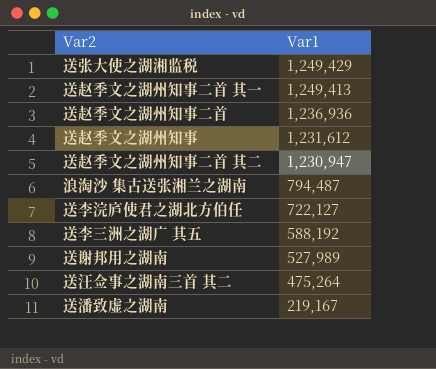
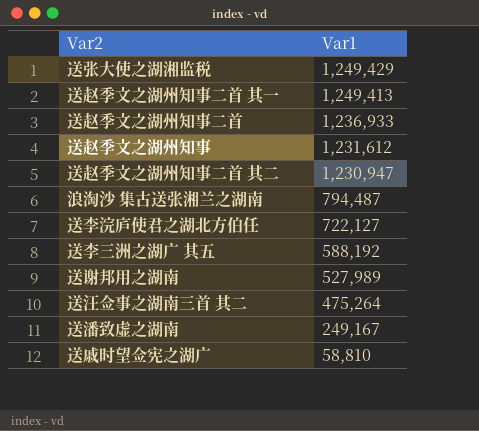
送赵季文之湖州知事二首 | Var1: 1,236,936 -> 1,236,933
送潘致虚之湖南 | Var1: 219,167 -> 249,167
row 送戚时望佥宪之湖广: none -> 58,810

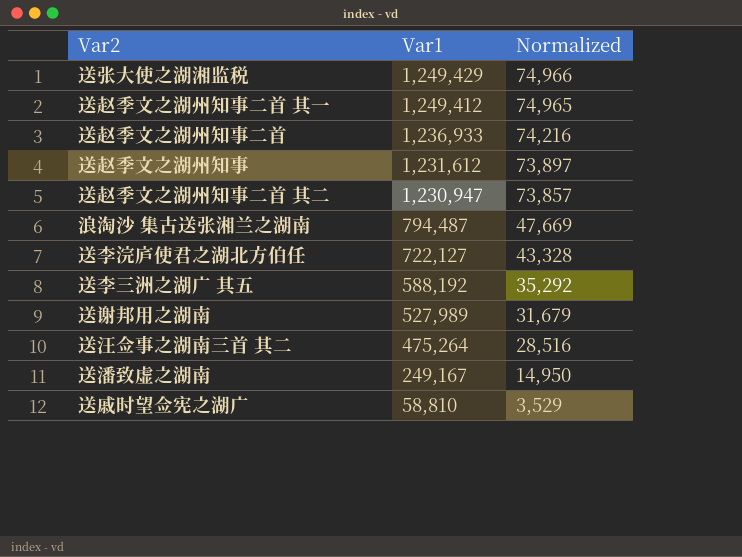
column Normalized | formula: none -> [Var1] * 0.06
送赵季文之湖州知事二首 其一 | Var1: 1,249,413 -> 1,249,412

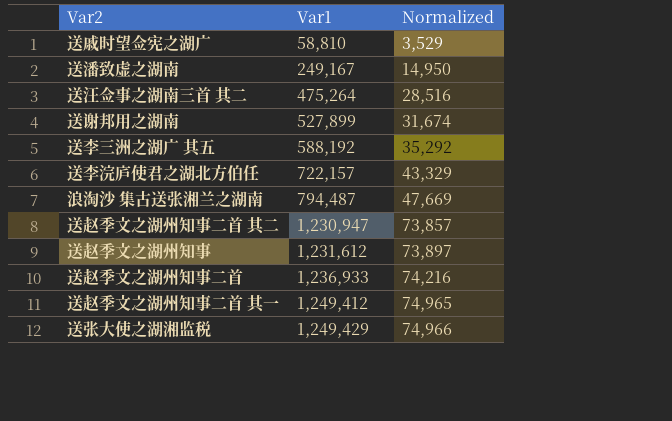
row order: Var1 descending -> Var1 ascending
送谢邦用之湖南 | Var1: 527,989 -> 527,899
送谢邦用之湖南 | Normalized: 31,679 -> 31,674
送李浣庐使君之湖北方伯任 | Var1: 722,127 -> 722,157
送李浣庐使君之湖北方伯任 | Normalized: 43,328 -> 43,329

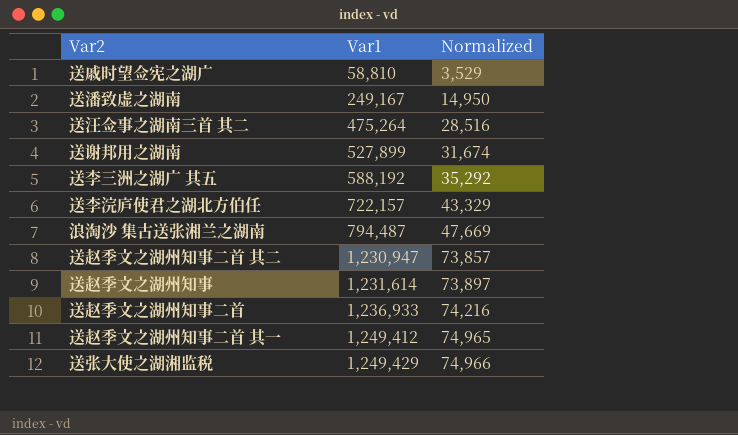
送赵季文之湖州知事 | Var1: 1,231,612 -> 1,231,614

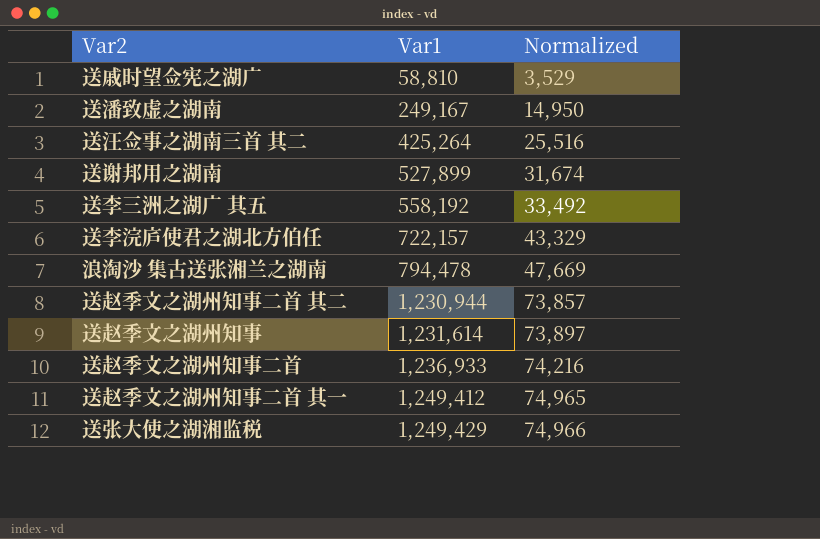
送汪佥事之湖南三首 其二 | Var1: 475,264 -> 425,264
送汪佥事之湖南三首 其二 | Normalized: 28,516 -> 25,516
送李三洲之湖广 其五 | Var1: 588,192 -> 558,192
送李三洲之湖广 其五 | Normalized: 35,292 -> 33,492
浪淘沙 集古送张湘兰之湖南 | Var1: 794,487 -> 794,478
送赵季文之湖州知事二首 其二 | Var1: 1,230,947 -> 1,230,944

